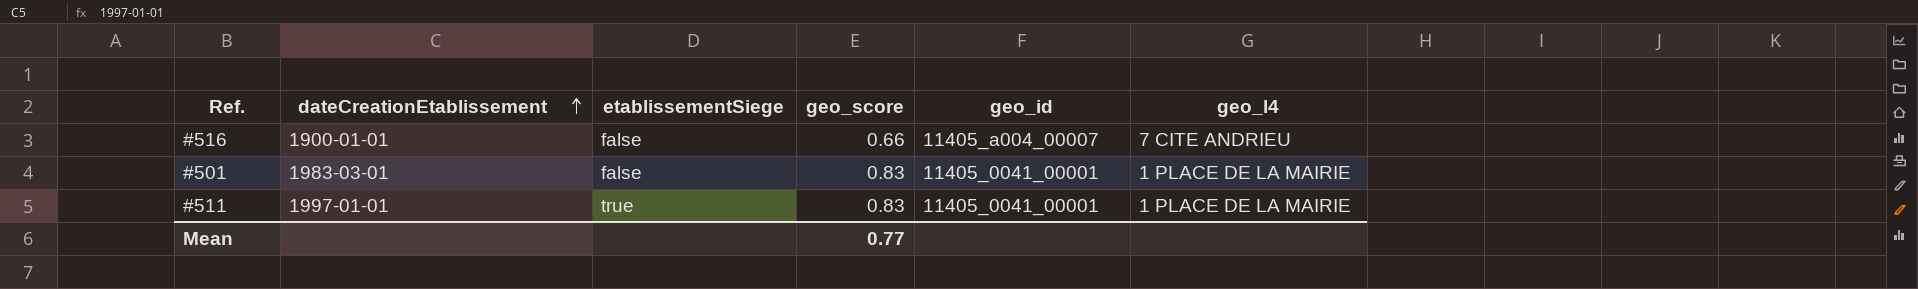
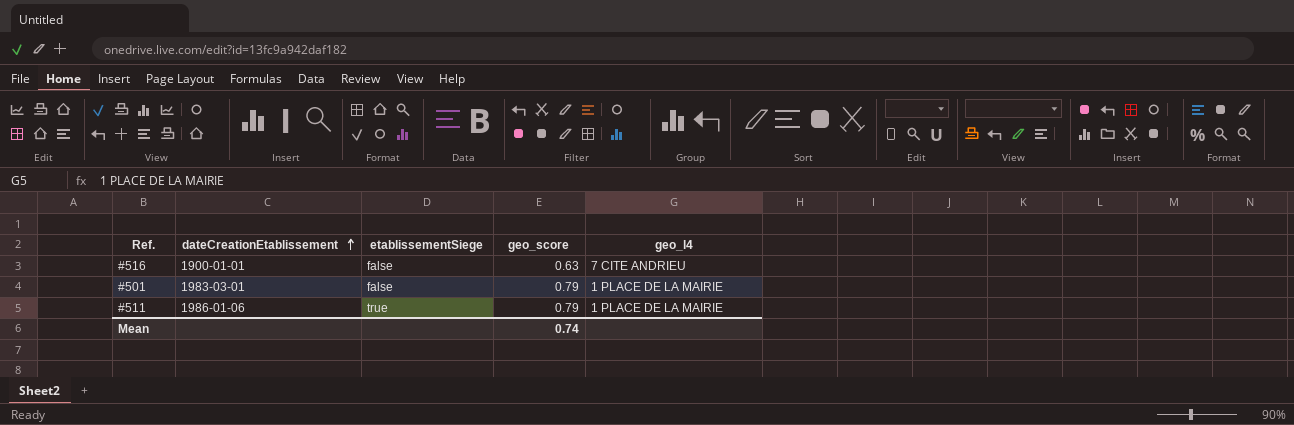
column geo_id | position: 5 -> none
#516 | geo_score: 0.66 -> 0.63
#501 | geo_score: 0.83 -> 0.79
#511 | dateCreationEtablissement: 1997-01-01 -> 1986-01-06
#511 | geo_score: 0.83 -> 0.79
Mean | geo_score: 0.77 -> 0.74

